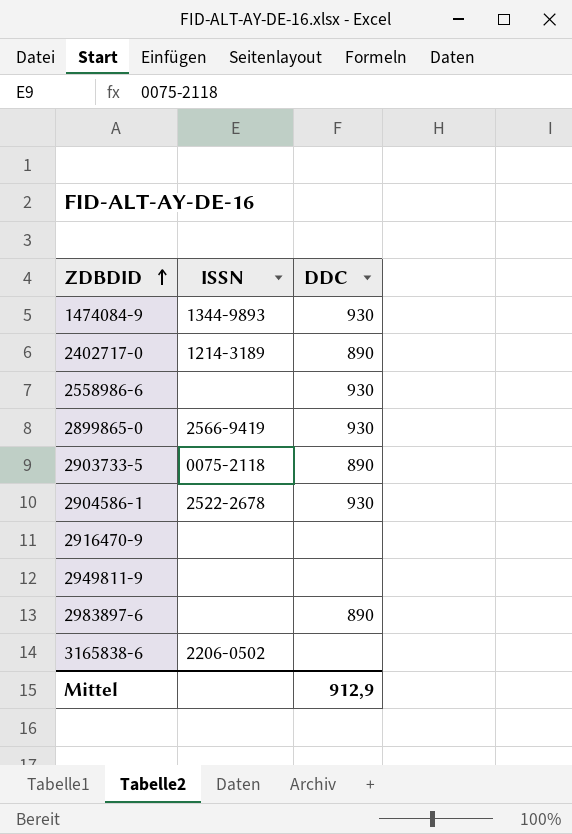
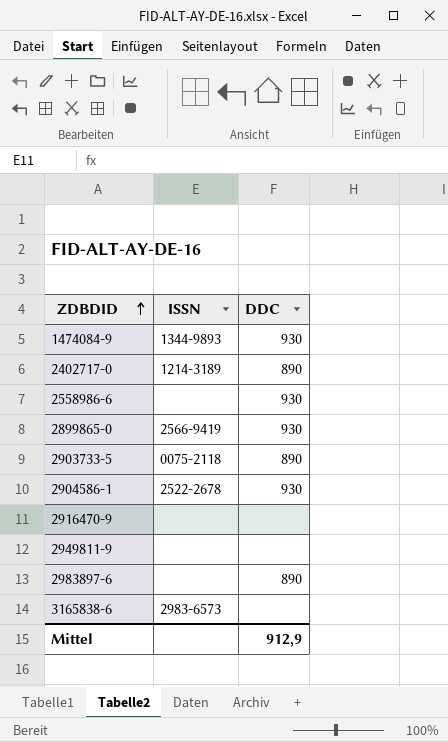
3165838-6 | ISSN: 2206-0502 -> 2983-6573

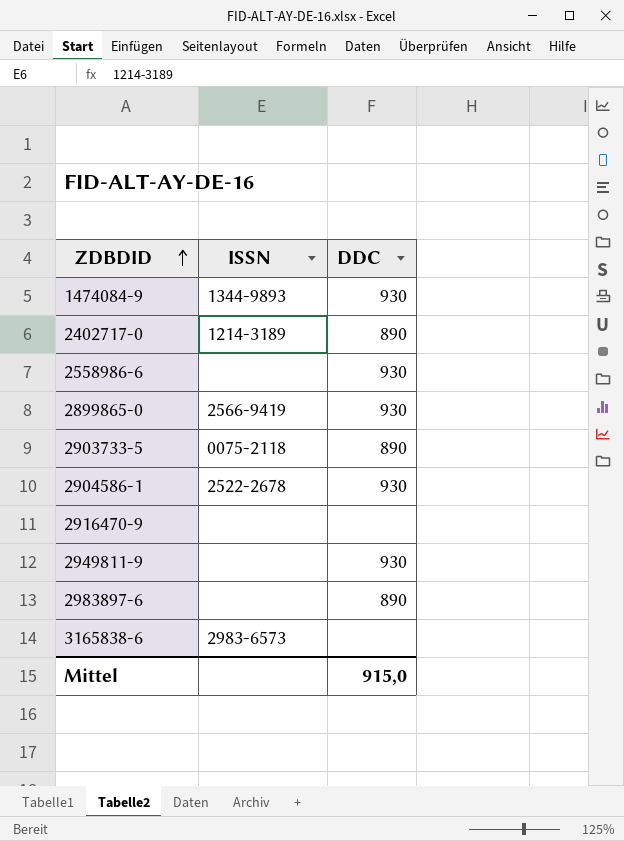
2949811-9 | DDC: none -> 930
Mittel | DDC: 912,9 -> 915,0

